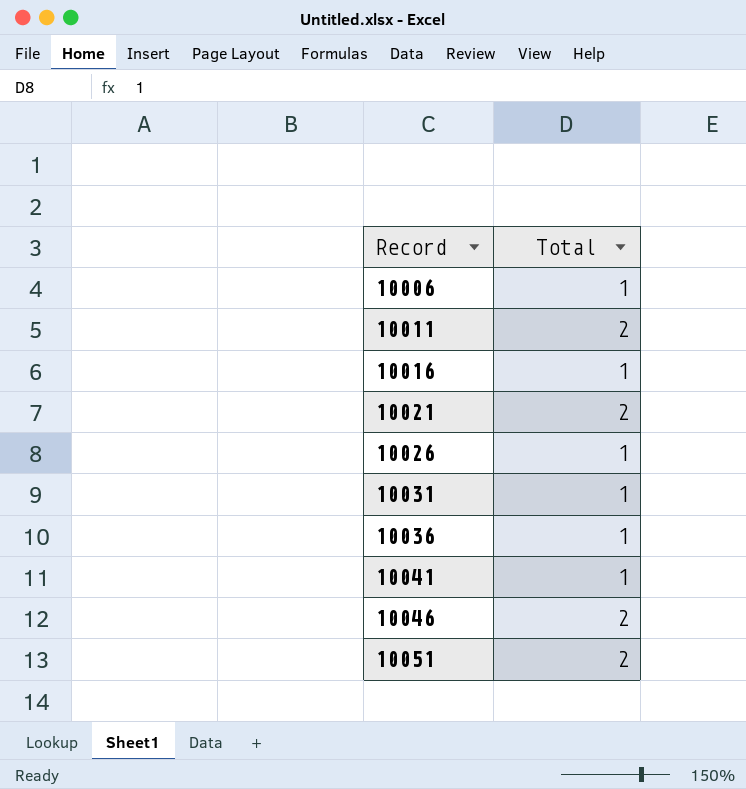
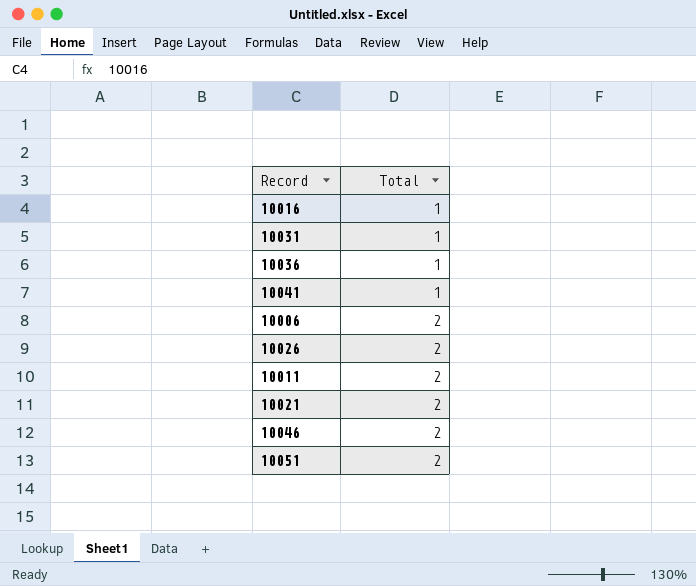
row order: Record ascending -> Total ascending
10006 | Total: 1 -> 2
10026 | Total: 1 -> 2

